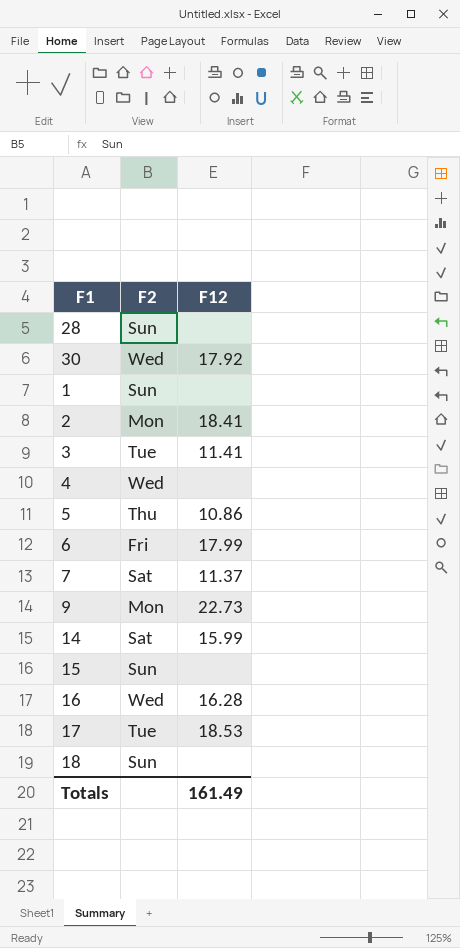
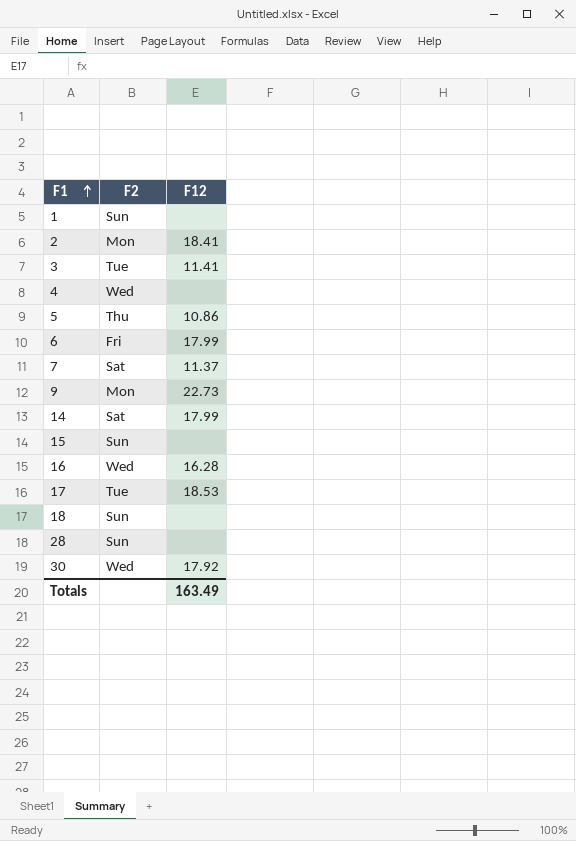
row order: none -> F1 ascending
14 | F12: 15.99 -> 17.99
Totals | F12: 161.49 -> 163.49

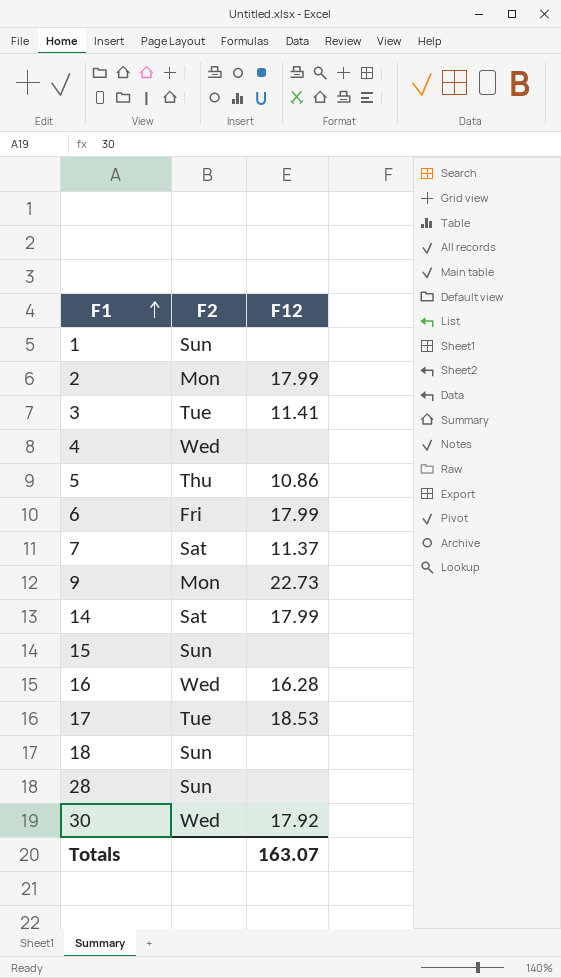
2 | F12: 18.41 -> 17.99
Totals | F12: 163.49 -> 163.07

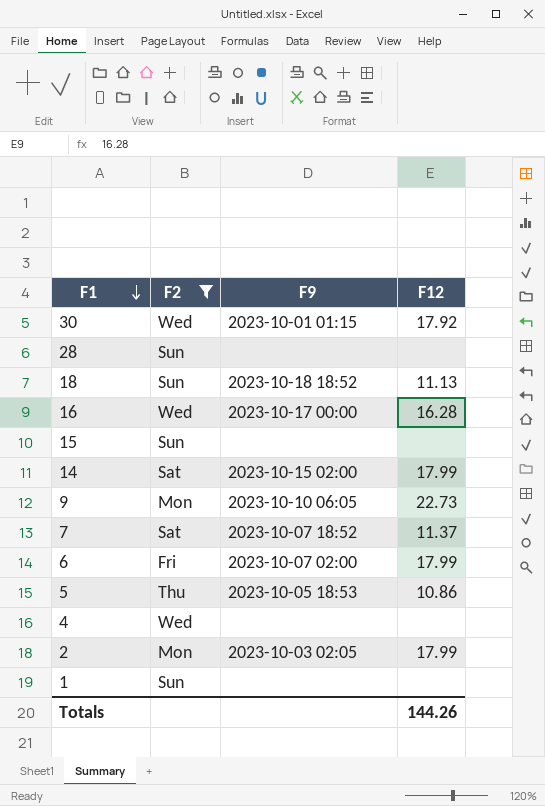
filter: none -> F2 != Tue
row order: F1 ascending -> F1 descending
column F9 | position: none -> 3
18 | F12: none -> 11.13
Totals | F12: 163.07 -> 144.26

